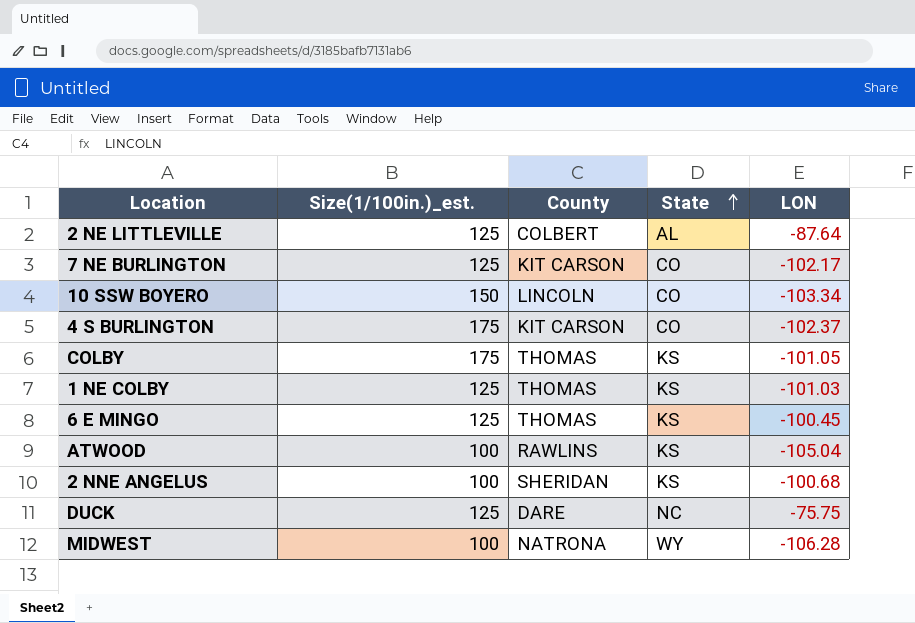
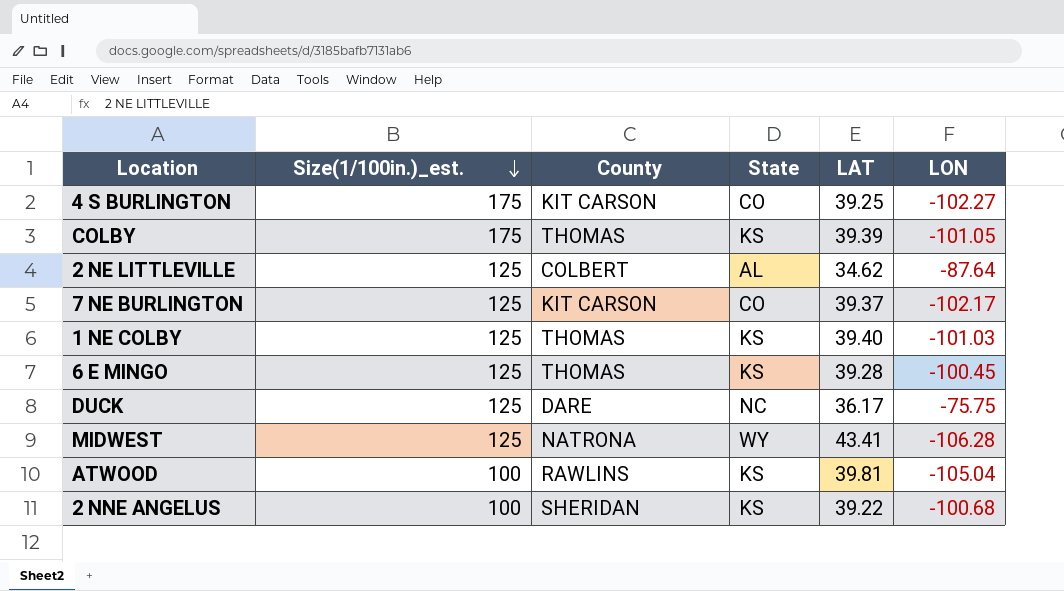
row order: State ascending -> Size(1/100in.)_est. descending
column LAT | position: none -> 5
row 10 SSW BOYERO: 150 | LINCOLN | CO | -103.34 -> none
4 S BURLINGTON | LON: -102.37 -> -102.27
MIDWEST | Size(1/100in.)_est.: 100 -> 125

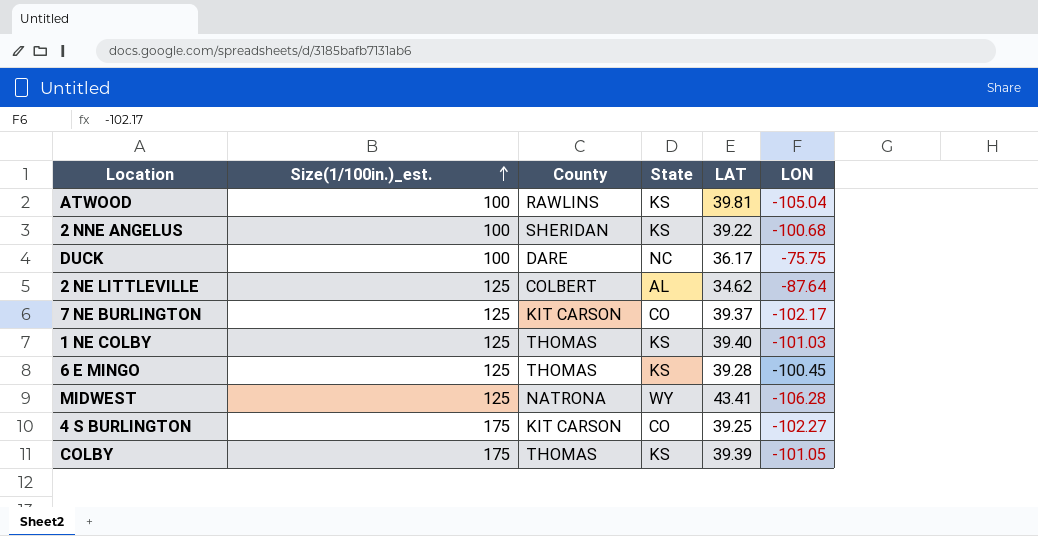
row order: Size(1/100in.)_est. descending -> Size(1/100in.)_est. ascending
DUCK | Size(1/100in.)_est.: 125 -> 100

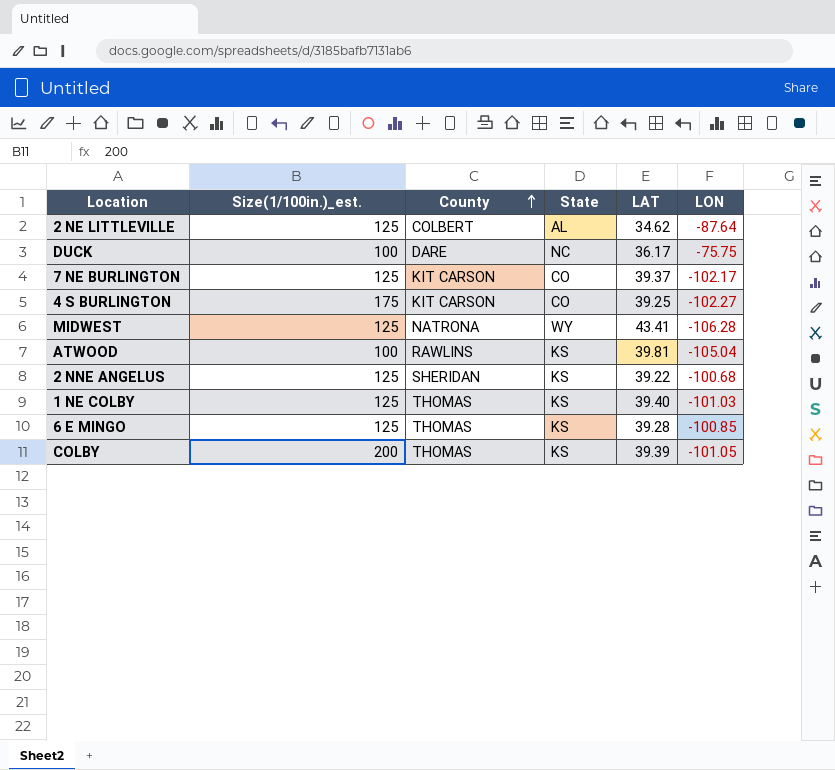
row order: Size(1/100in.)_est. ascending -> County ascending
2 NNE ANGELUS | Size(1/100in.)_est.: 100 -> 125
6 E MINGO | LON: -100.45 -> -100.85
COLBY | Size(1/100in.)_est.: 175 -> 200

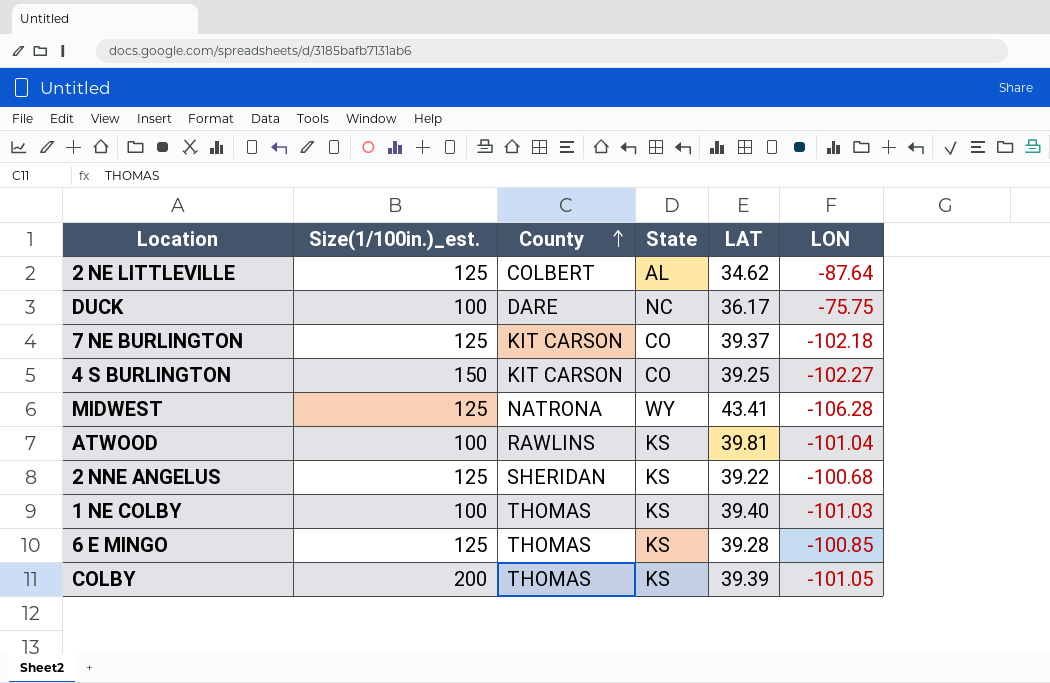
7 NE BURLINGTON | LON: -102.17 -> -102.18
4 S BURLINGTON | Size(1/100in.)_est.: 175 -> 150
ATWOOD | LON: -105.04 -> -101.04
1 NE COLBY | Size(1/100in.)_est.: 125 -> 100

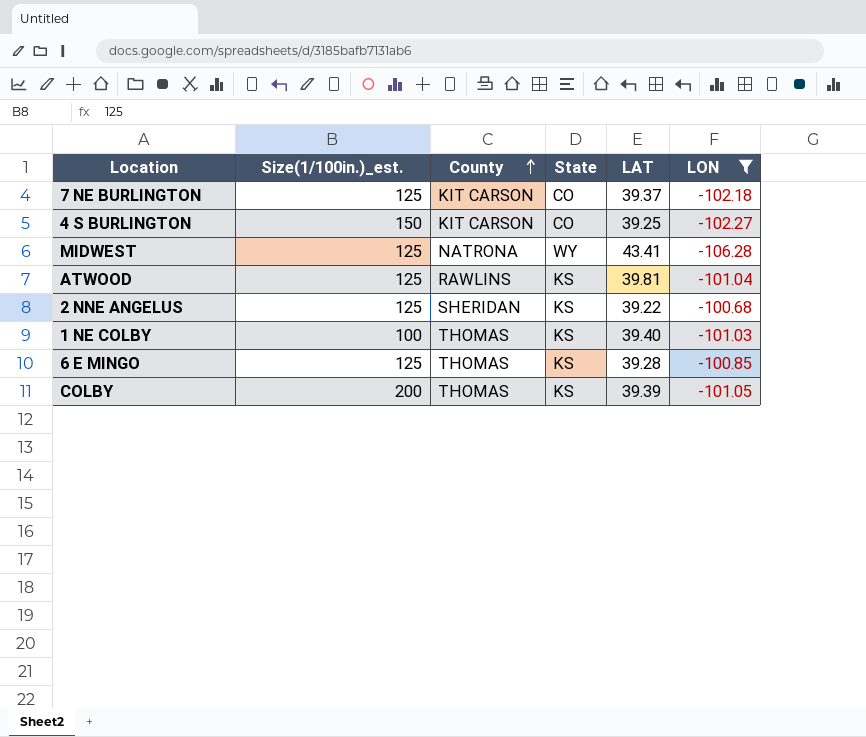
filter: none -> LON <= -100.68
ATWOOD | Size(1/100in.)_est.: 100 -> 125

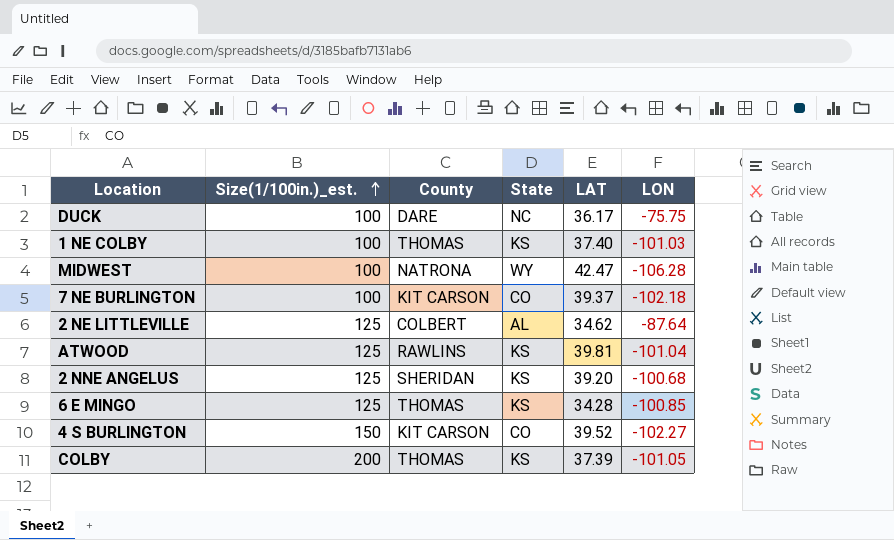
filter: LON <= -100.68 -> none
row order: County ascending -> Size(1/100in.)_est. ascending
1 NE COLBY | LAT: 39.40 -> 37.40
MIDWEST | Size(1/100in.)_est.: 125 -> 100
MIDWEST | LAT: 43.41 -> 42.47
7 NE BURLINGTON | Size(1/100in.)_est.: 125 -> 100
2 NNE ANGELUS | LAT: 39.22 -> 39.20
6 E MINGO | LAT: 39.28 -> 34.28
4 S BURLINGTON | LAT: 39.25 -> 39.52
COLBY | LAT: 39.39 -> 37.39

